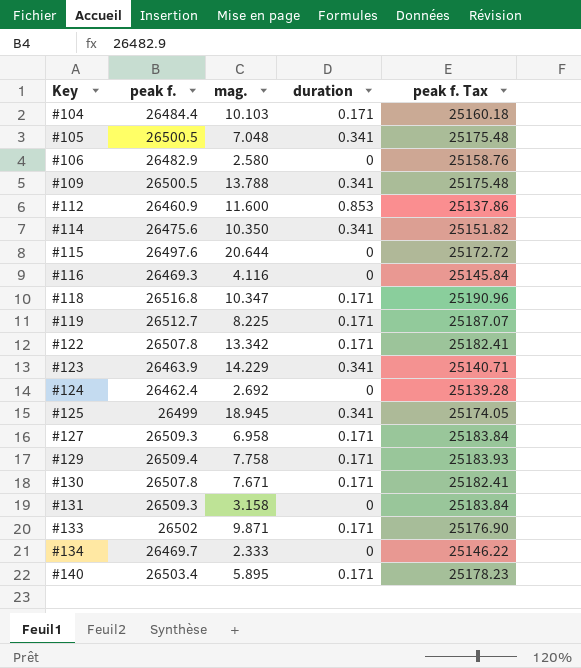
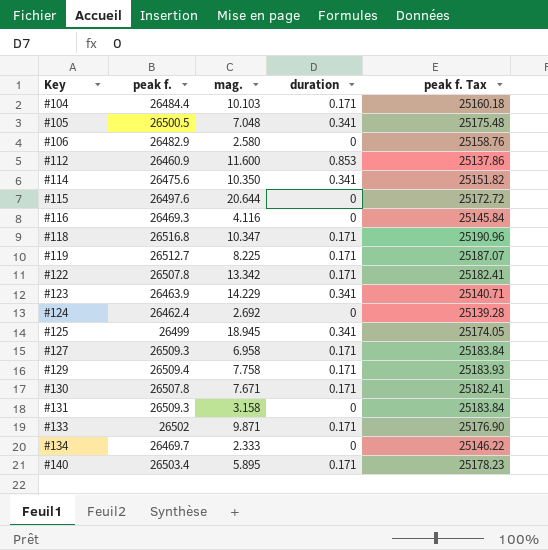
row #109: 26500.5 | 13.788 | 0.341 | 25175.48 -> none

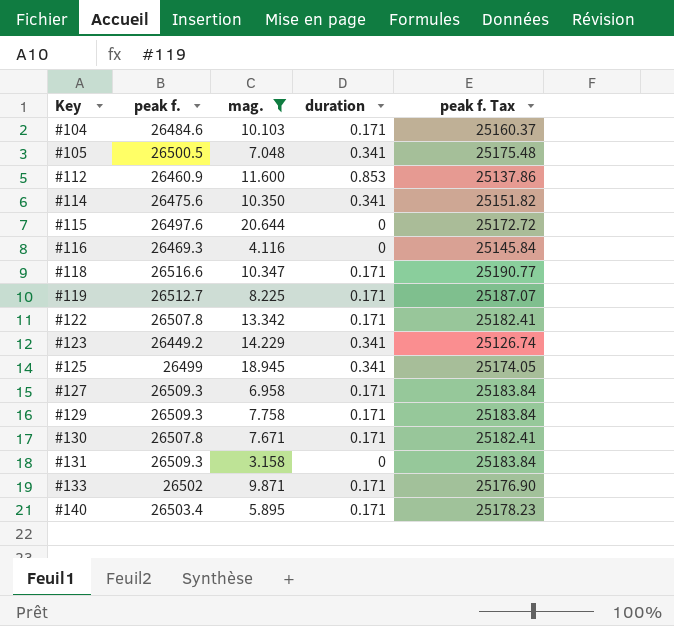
filter: none -> mag. >= 3.158
#104 | peak f.: 26484.4 -> 26484.6
#104 | peak f. Tax: 25160.18 -> 25160.37
#118 | peak f.: 26516.8 -> 26516.6
#118 | peak f. Tax: 25190.96 -> 25190.77
#123 | peak f.: 26463.9 -> 26449.2
#123 | peak f. Tax: 25140.71 -> 25126.74
#129 | peak f.: 26509.4 -> 26509.3
#129 | peak f. Tax: 25183.93 -> 25183.84

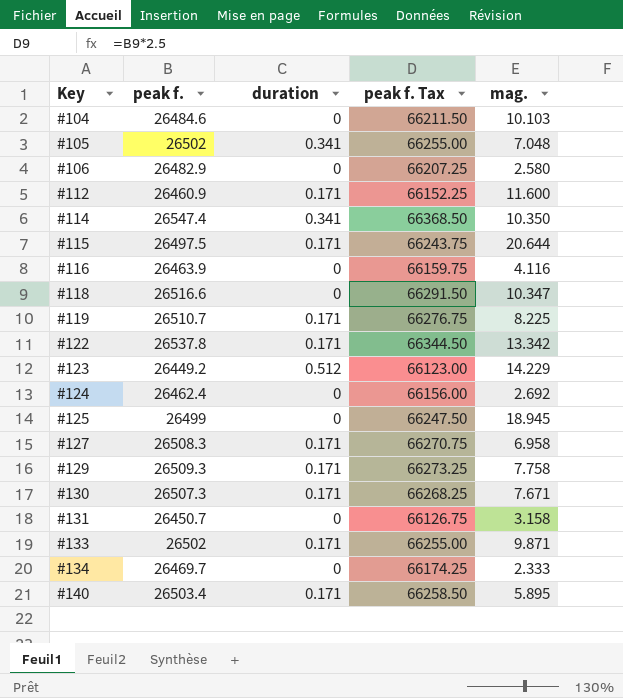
filter: mag. >= 3.158 -> none
column peak f. Tax | formula: [peak f.] * 0.95 -> [peak f.] * 2.5
column mag. | position: 3 -> 5
#104 | duration: 0.171 -> 0
#105 | peak f.: 26500.5 -> 26502
#112 | duration: 0.853 -> 0.171
#114 | peak f.: 26475.6 -> 26547.4
#115 | peak f.: 26497.6 -> 26497.5
#115 | duration: 0 -> 0.171
#116 | peak f.: 26469.3 -> 26463.9
#118 | duration: 0.171 -> 0
#119 | peak f.: 26512.7 -> 26510.7
#122 | peak f.: 26507.8 -> 26537.8
#123 | duration: 0.341 -> 0.512
#125 | duration: 0.341 -> 0
#127 | peak f.: 26509.3 -> 26508.3
#130 | peak f.: 26507.8 -> 26507.3
#131 | peak f.: 26509.3 -> 26450.7

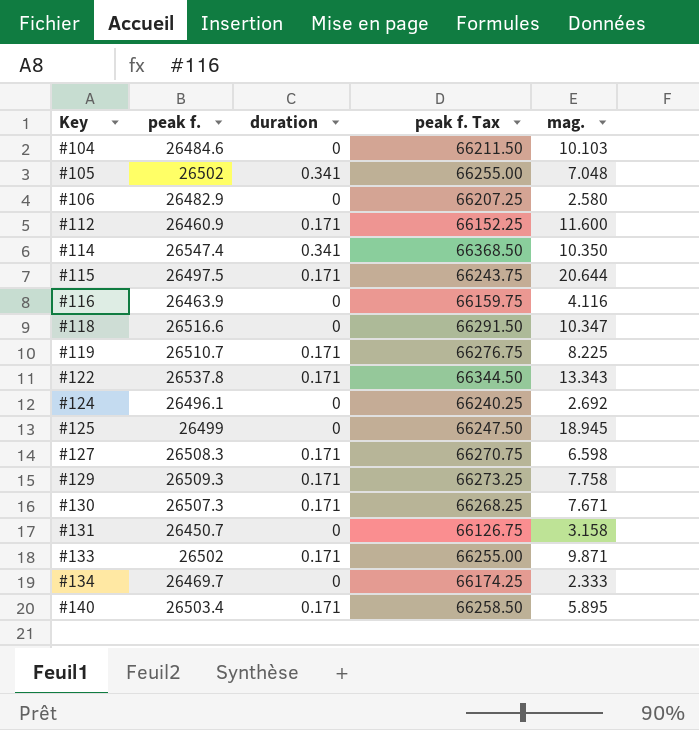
row #123: 26449.2 | 0.512 | 66123.00 | 14.229 -> none
#122 | mag.: 13.342 -> 13.343
#124 | peak f.: 26462.4 -> 26496.1
#124 | peak f. Tax: 66156.00 -> 66240.25
#127 | mag.: 6.958 -> 6.598

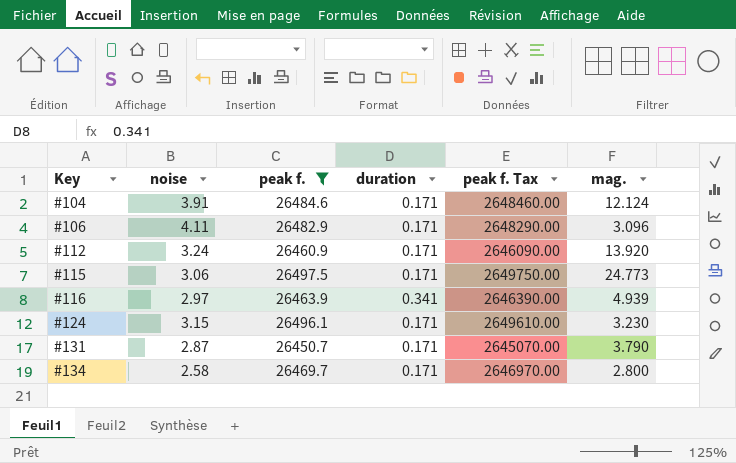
filter: none -> peak f. <= 26497.5
column noise | position: none -> 2
column peak f. Tax | formula: [peak f.] * 2.5 -> [peak f.] * 100
#104 | duration: 0 -> 0.171
#104 | mag.: 10.103 -> 12.124
#106 | duration: 0 -> 0.171
#106 | mag.: 2.580 -> 3.096
#112 | mag.: 11.600 -> 13.920
#115 | mag.: 20.644 -> 24.773
#116 | duration: 0 -> 0.341
#116 | mag.: 4.116 -> 4.939
#124 | duration: 0 -> 0.171
#124 | mag.: 2.692 -> 3.230
#131 | duration: 0 -> 0.171
#131 | mag.: 3.158 -> 3.790
#134 | duration: 0 -> 0.171
#134 | mag.: 2.333 -> 2.800

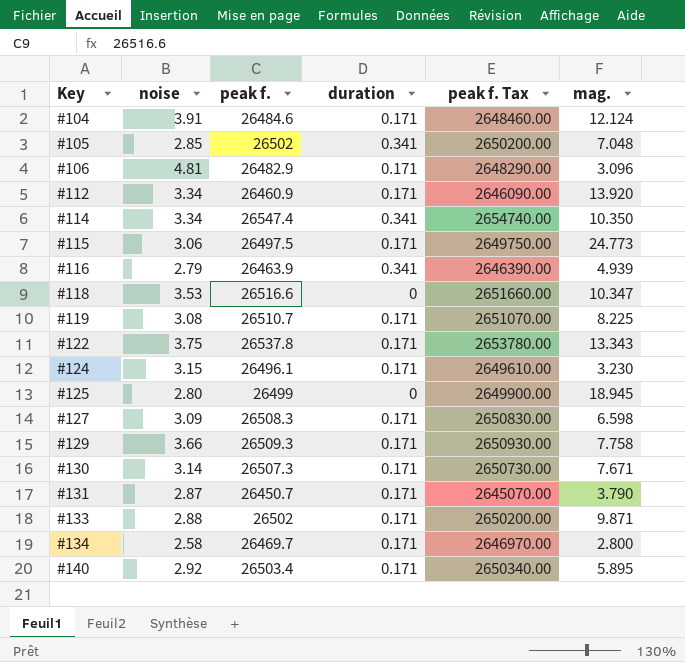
filter: peak f. <= 26497.5 -> none
#106 | noise: 4.11 -> 4.81
#112 | noise: 3.24 -> 3.34
#116 | noise: 2.97 -> 2.79

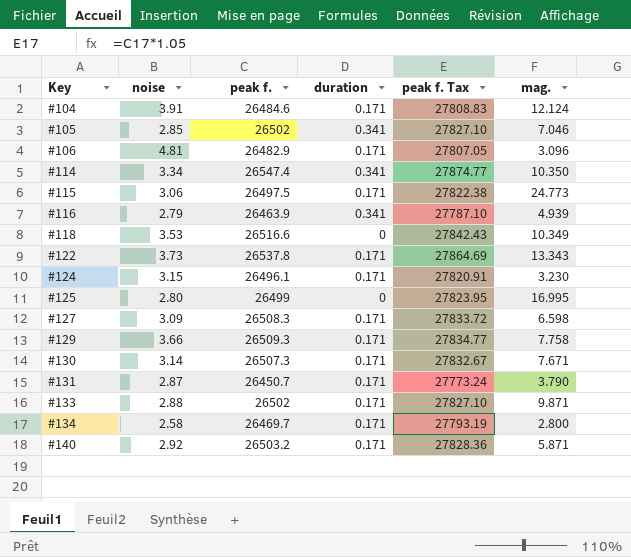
column peak f. Tax | formula: [peak f.] * 100 -> [peak f.] * 1.05
row #112: 3.34 | 26460.9 | 0.171 | 2646090.00 | 13.920 -> none
row #119: 3.08 | 26510.7 | 0.171 | 2651070.00 | 8.225 -> none
#105 | mag.: 7.048 -> 7.046
#118 | mag.: 10.347 -> 10.349
#122 | noise: 3.75 -> 3.73
#125 | mag.: 18.945 -> 16.995
#140 | peak f.: 26503.4 -> 26503.2
#140 | mag.: 5.895 -> 5.871

